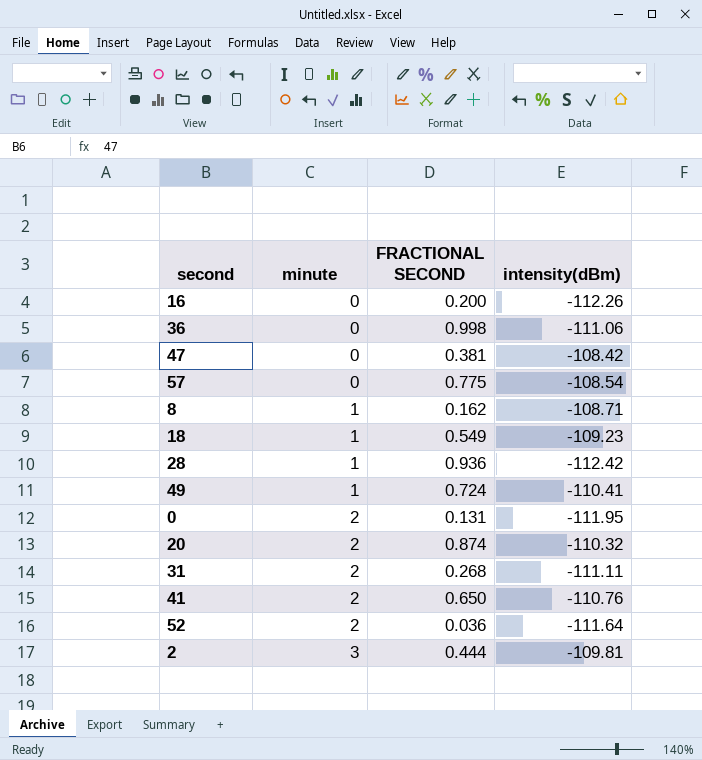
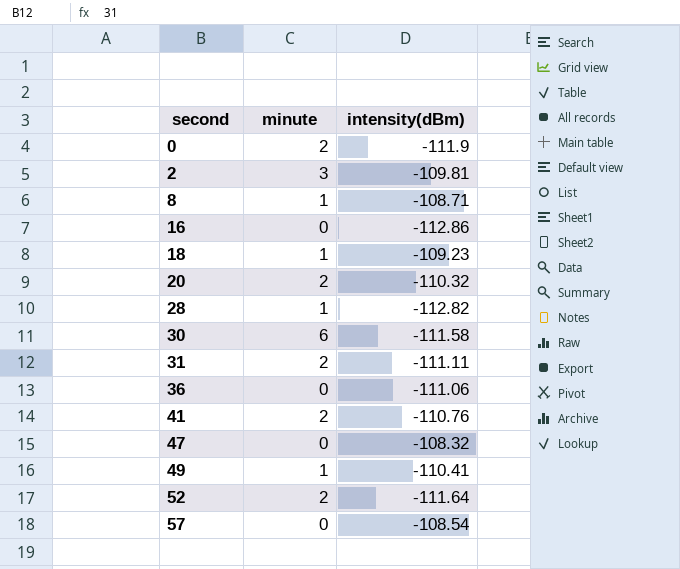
row order: minute ascending -> second ascending
column FRACTIONAL SECOND | position: 3 -> none
0 | intensity(dBm): -111.95 -> -111.9
16 | intensity(dBm): -112.26 -> -112.86
28 | intensity(dBm): -112.42 -> -112.82
row 30: none -> 6 | -111.58
47 | intensity(dBm): -108.42 -> -108.32

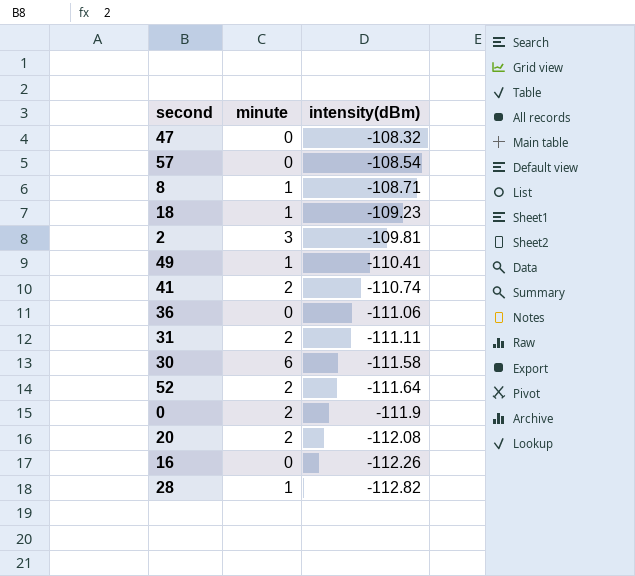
row order: second ascending -> intensity(dBm) descending
41 | intensity(dBm): -110.76 -> -110.74
20 | intensity(dBm): -110.32 -> -112.08
16 | intensity(dBm): -112.86 -> -112.26

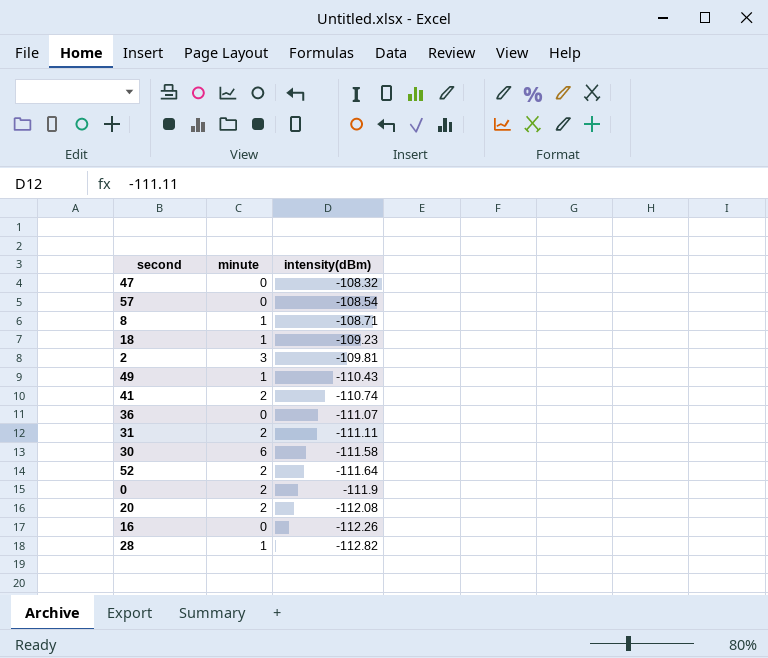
49 | intensity(dBm): -110.41 -> -110.43
36 | intensity(dBm): -111.06 -> -111.07

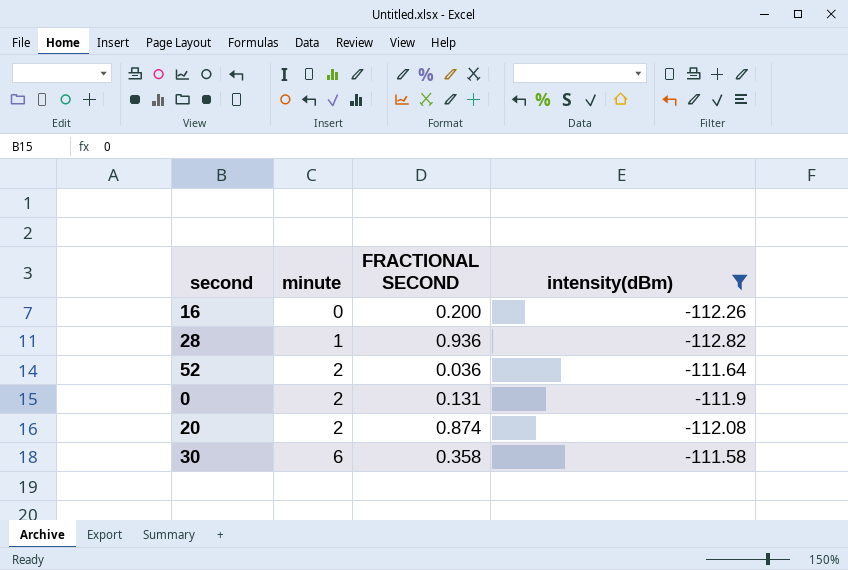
filter: none -> intensity(dBm) <= -111.58
row order: intensity(dBm) descending -> minute ascending
column FRACTIONAL SECOND | position: none -> 3

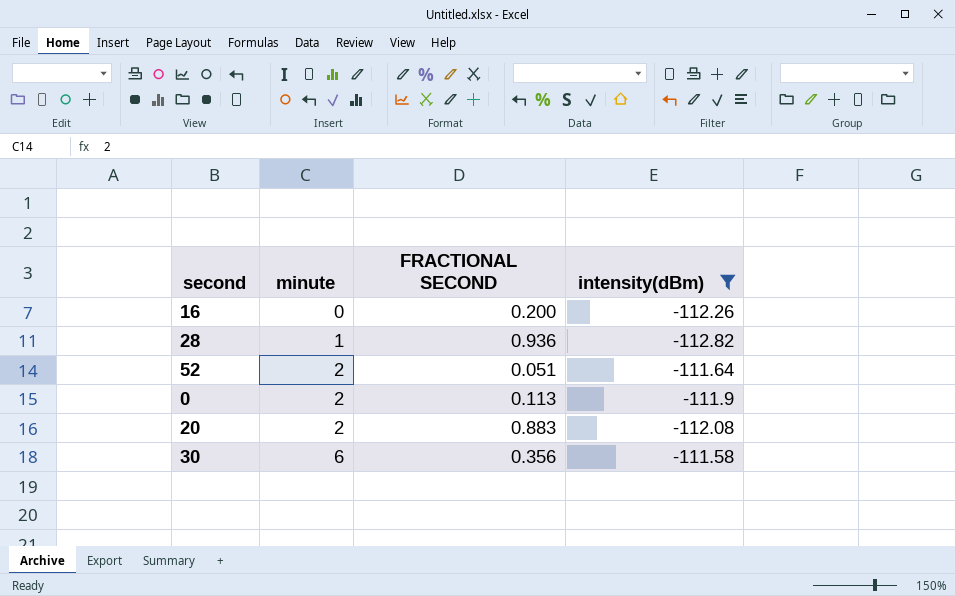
52 | FRACTIONAL SECOND: 0.036 -> 0.051
0 | FRACTIONAL SECOND: 0.131 -> 0.113
20 | FRACTIONAL SECOND: 0.874 -> 0.883
30 | FRACTIONAL SECOND: 0.358 -> 0.356

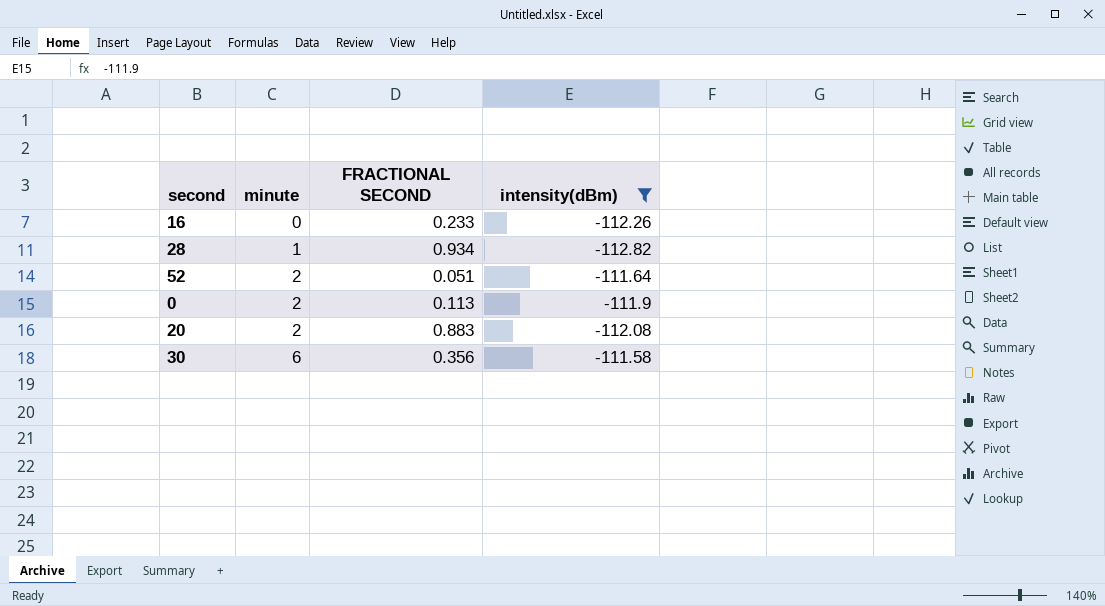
16 | FRACTIONAL SECOND: 0.200 -> 0.233
28 | FRACTIONAL SECOND: 0.936 -> 0.934

